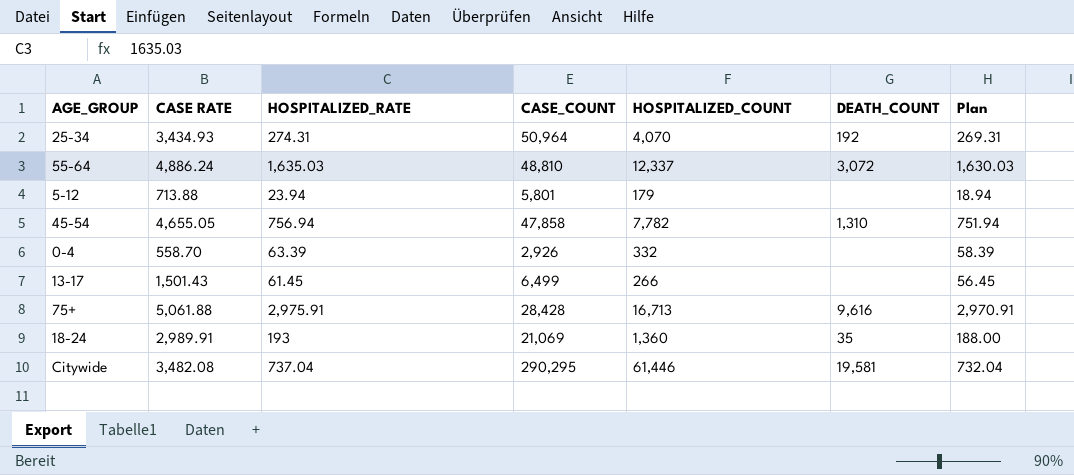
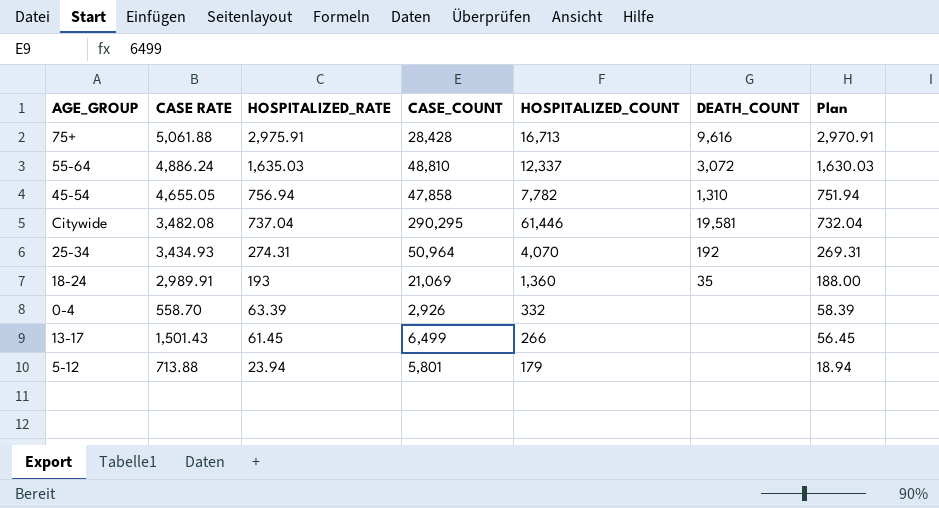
row order: none -> HOSPITALIZED_RATE descending

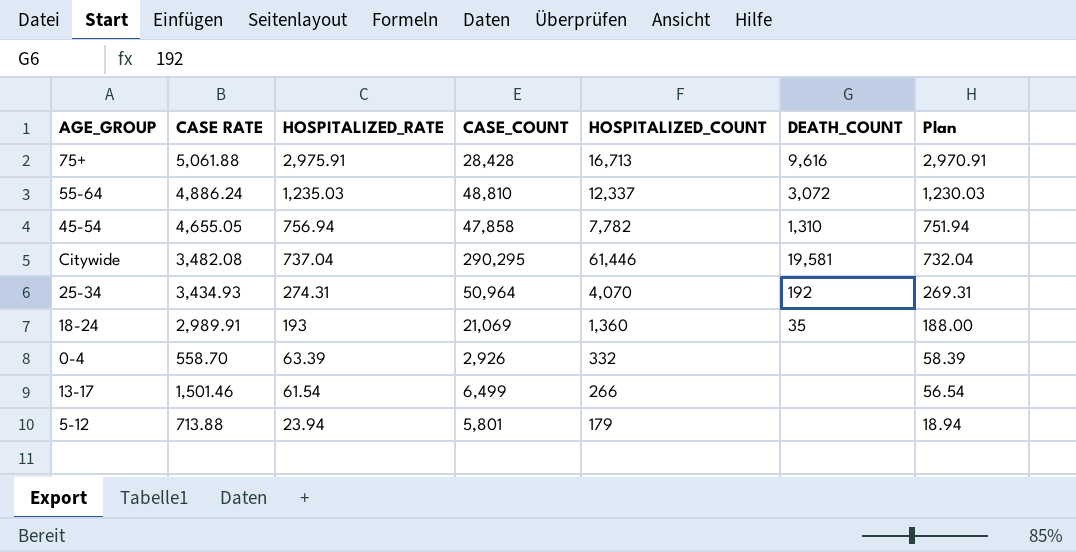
55-64 | HOSPITALIZED_RATE: 1,635.03 -> 1,235.03
55-64 | Plan: 1,630.03 -> 1,230.03
13-17 | CASE RATE: 1,501.43 -> 1,501.46
13-17 | HOSPITALIZED_RATE: 61.45 -> 61.54
13-17 | Plan: 56.45 -> 56.54

